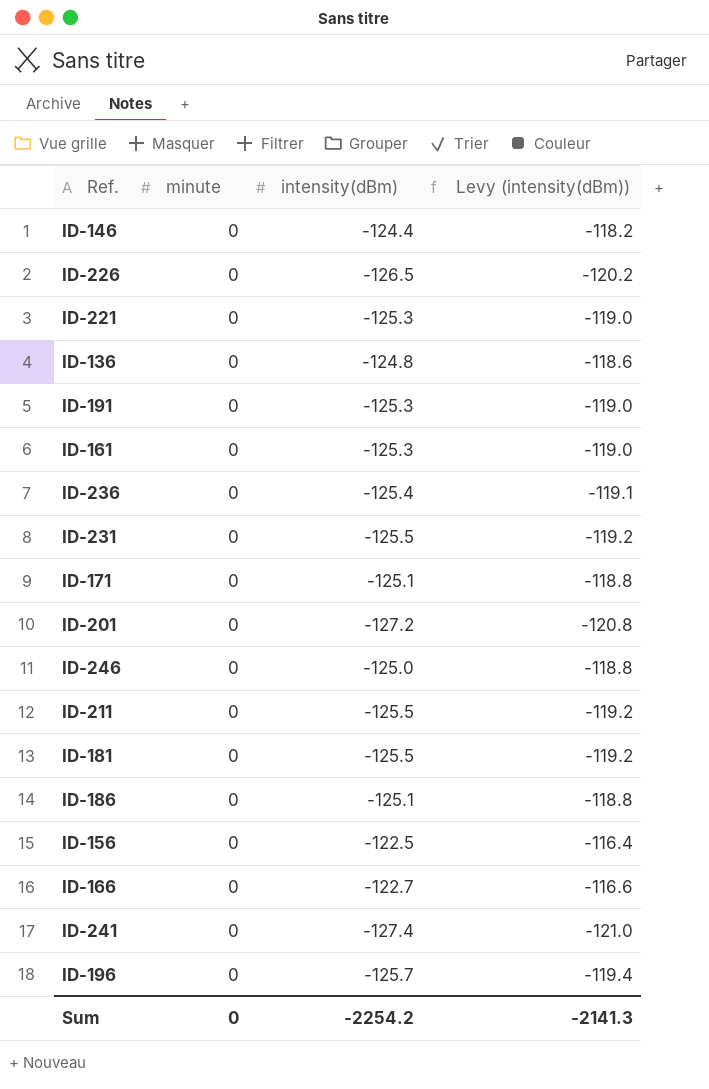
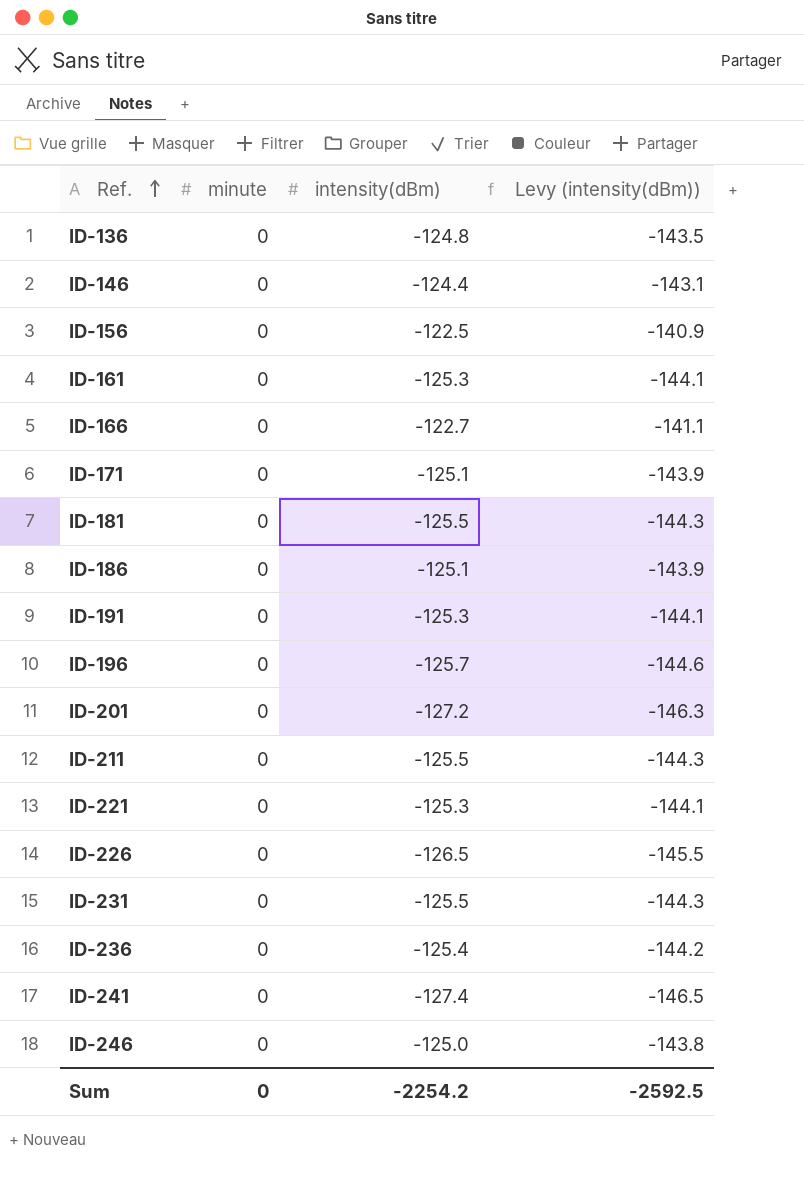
row order: none -> Ref. ascending
column Levy (intensity(dBm)) | formula: [intensity(dBm)] * 0.95 -> [intensity(dBm)] * 1.15
Sum | Levy (intensity(dBm)): -2141.3 -> -2592.5

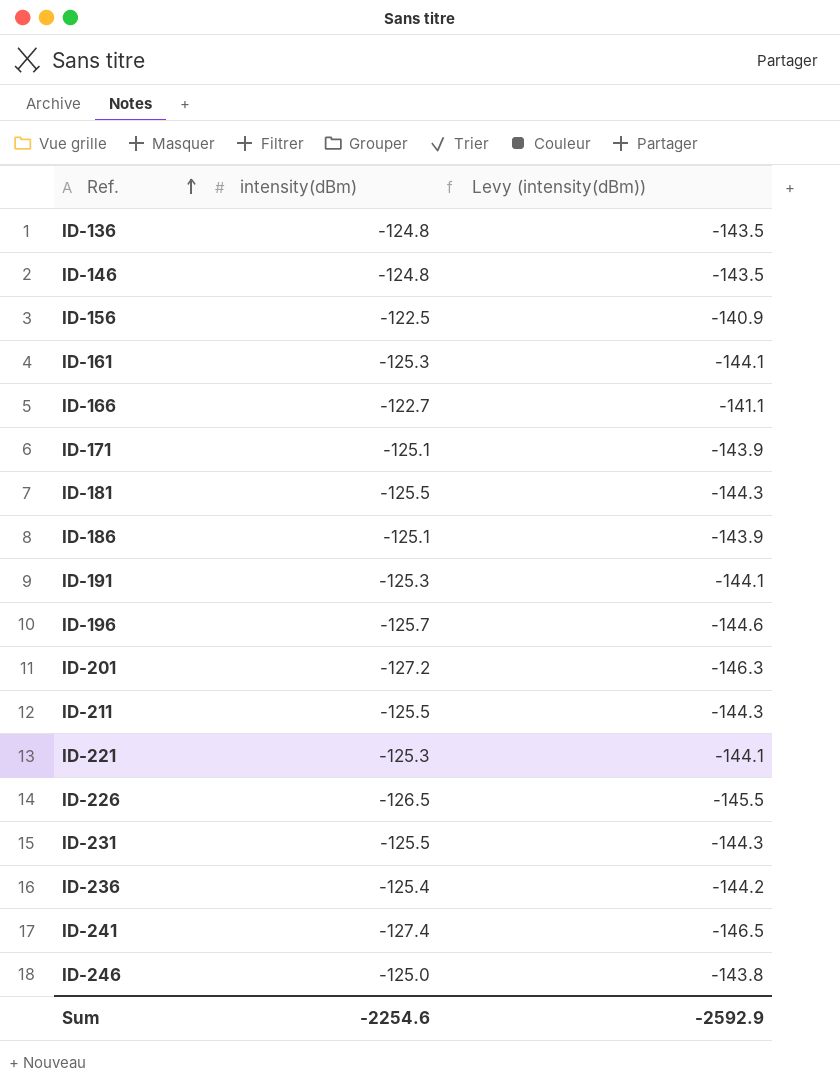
column minute | position: 2 -> none
ID-146 | intensity(dBm): -124.4 -> -124.8
ID-146 | Levy (intensity(dBm)): -143.1 -> -143.5
Sum | intensity(dBm): -2254.2 -> -2254.6
Sum | Levy (intensity(dBm)): -2592.5 -> -2592.9

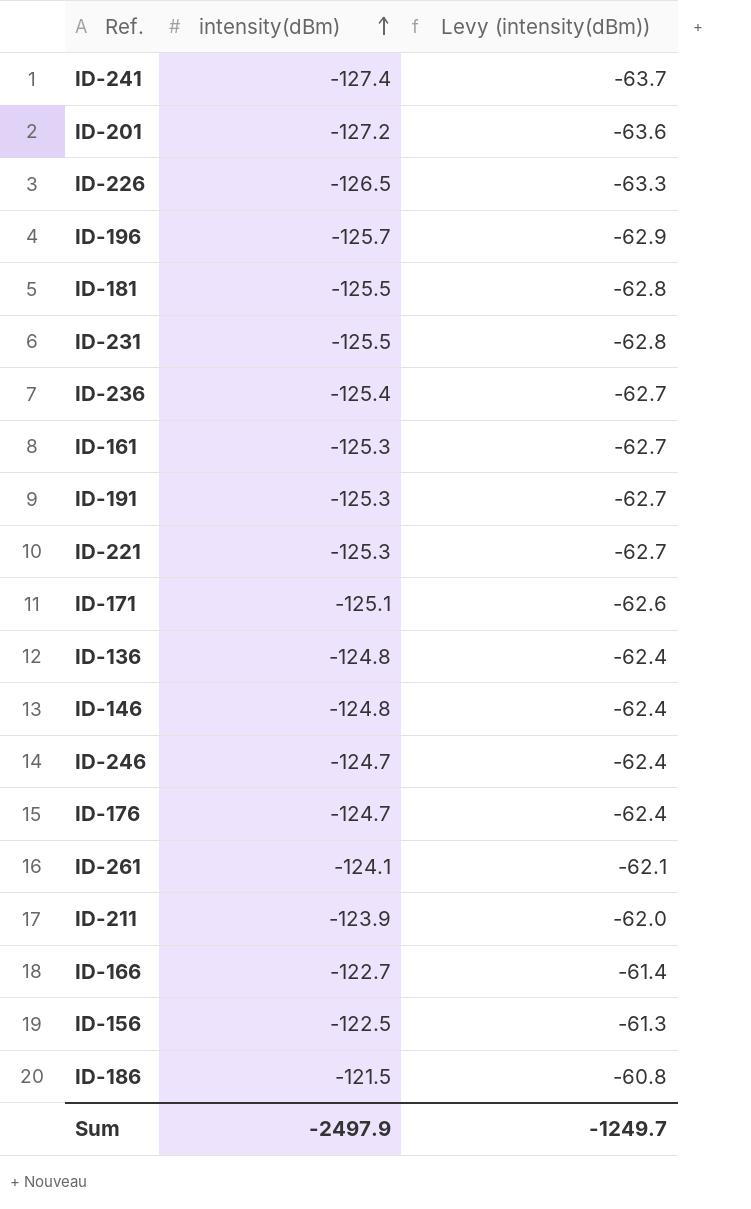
row order: Ref. ascending -> intensity(dBm) ascending
column Levy (intensity(dBm)) | formula: [intensity(dBm)] * 1.15 -> [intensity(dBm)] * 0.5
ID-246 | intensity(dBm): -125.0 -> -124.7
row ID-176: none -> -124.7 | -62.4
row ID-261: none -> -124.1 | -62.1
ID-211 | intensity(dBm): -125.5 -> -123.9
ID-186 | intensity(dBm): -125.1 -> -121.5
Sum | intensity(dBm): -2254.6 -> -2497.9
Sum | Levy (intensity(dBm)): -2592.9 -> -1249.7

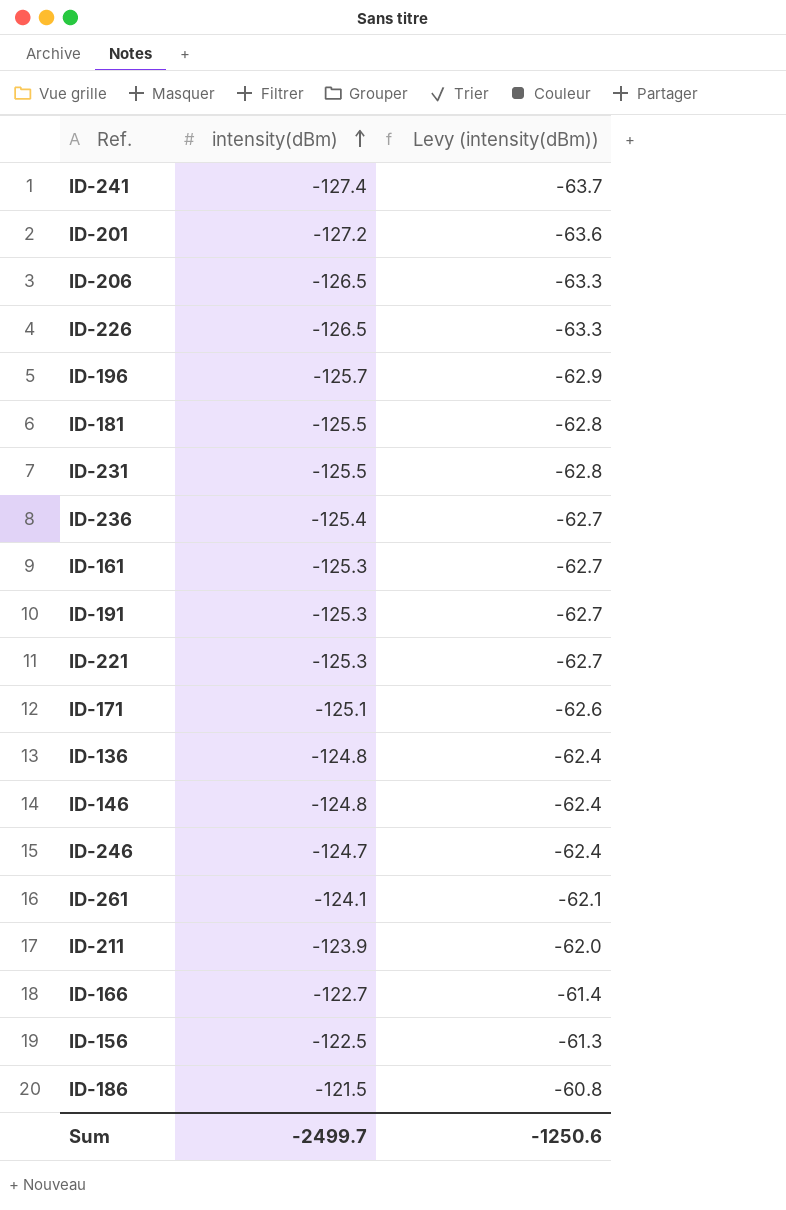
row ID-176: -124.7 | -62.4 -> none
row ID-206: none -> -126.5 | -63.3
Sum | intensity(dBm): -2497.9 -> -2499.7
Sum | Levy (intensity(dBm)): -1249.7 -> -1250.6

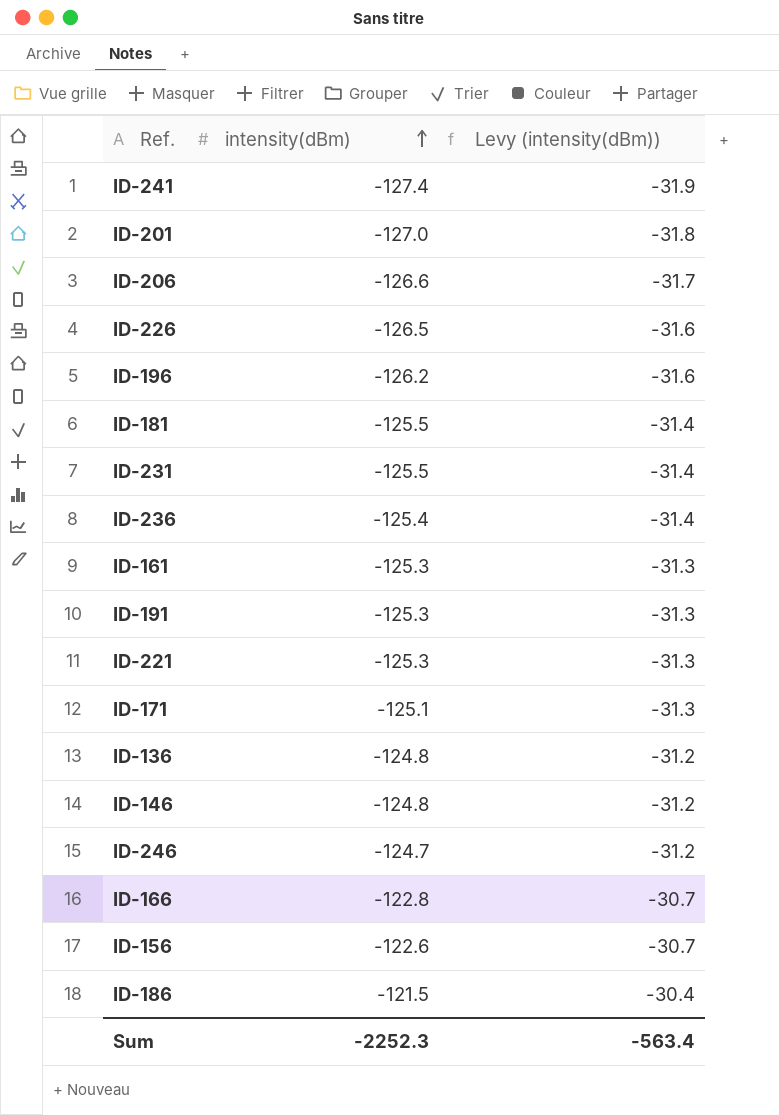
column Levy (intensity(dBm)) | formula: [intensity(dBm)] * 0.5 -> [intensity(dBm)] * 0.25
row ID-261: -124.1 | -62.1 -> none
row ID-211: -123.9 | -62.0 -> none
ID-201 | intensity(dBm): -127.2 -> -127.0
ID-206 | intensity(dBm): -126.5 -> -126.6
ID-196 | intensity(dBm): -125.7 -> -126.2
ID-166 | intensity(dBm): -122.7 -> -122.8
ID-156 | intensity(dBm): -122.5 -> -122.6
Sum | intensity(dBm): -2499.7 -> -2252.3
Sum | Levy (intensity(dBm)): -1250.6 -> -563.4

